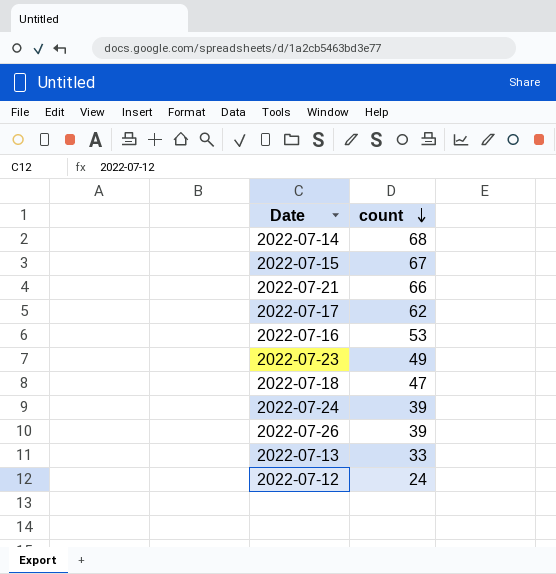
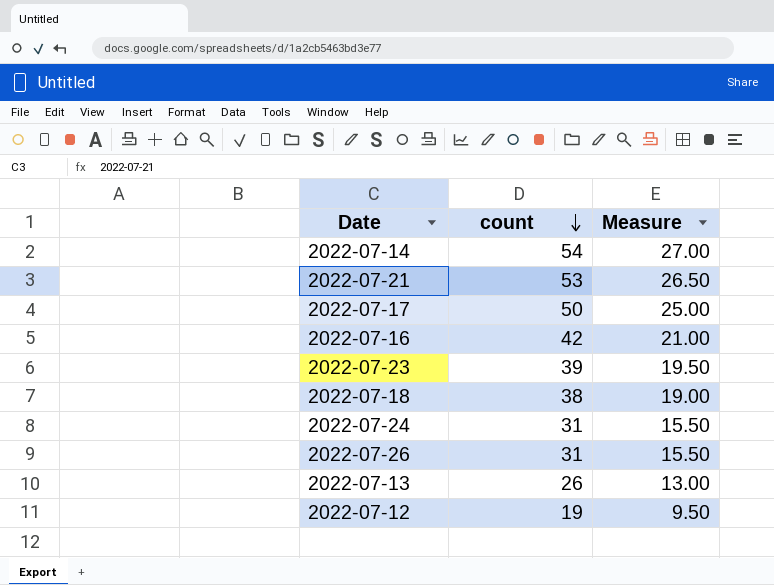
column Measure | formula: none -> [count] * 0.5
row 2022-07-15: 67 -> none
2022-07-14 | count: 68 -> 54
2022-07-21 | count: 66 -> 53
2022-07-17 | count: 62 -> 50
2022-07-16 | count: 53 -> 42
2022-07-23 | count: 49 -> 39
2022-07-18 | count: 47 -> 38
2022-07-24 | count: 39 -> 31
2022-07-26 | count: 39 -> 31
2022-07-13 | count: 33 -> 26
2022-07-12 | count: 24 -> 19

